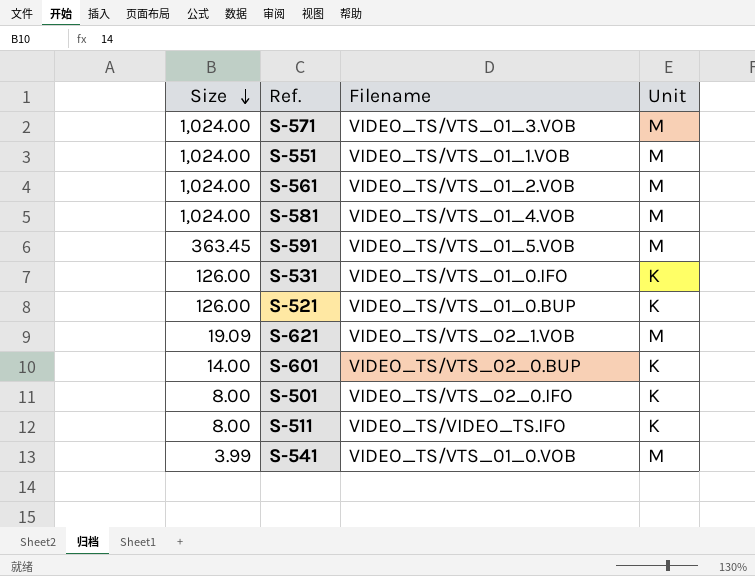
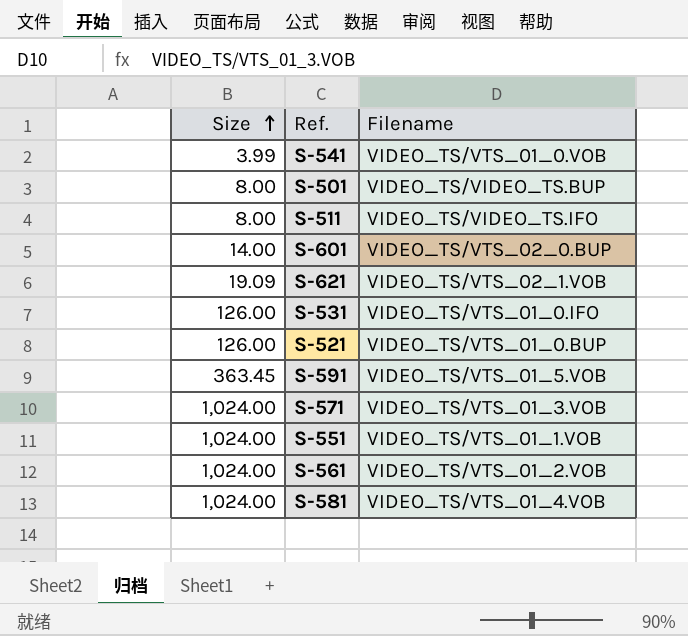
row order: Size descending -> Size ascending
column Unit | position: 4 -> none
S-501 | Filename: VIDEO_TS/VTS_02_0.IFO -> VIDEO_TS/VIDEO_TS.BUP

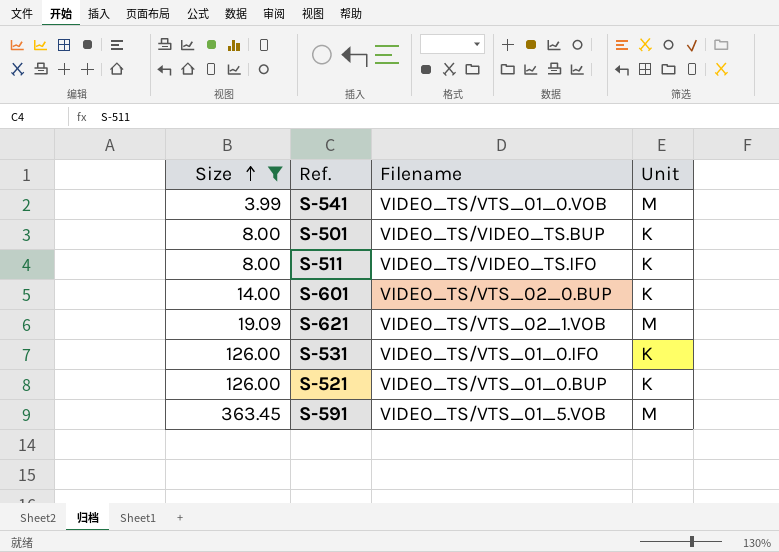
filter: none -> Size != 1,024.00
column Unit | position: none -> 4

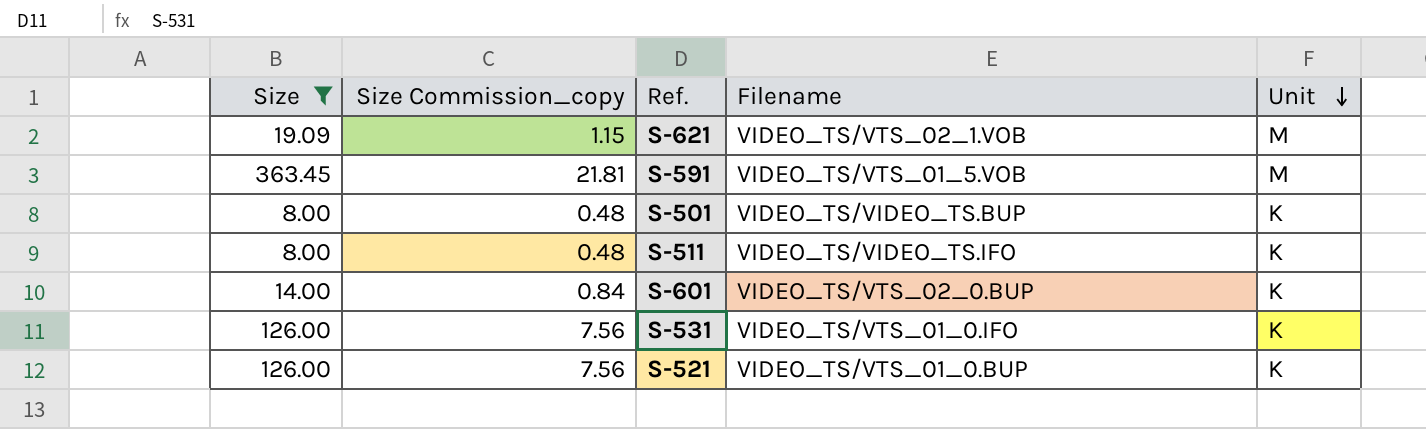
row order: Size ascending -> Unit descending
column Size Commission_copy | formula: none -> [Size] * 0.06
row S-541: 3.99 | VIDEO_TS/VTS_01_0.VOB | M -> none

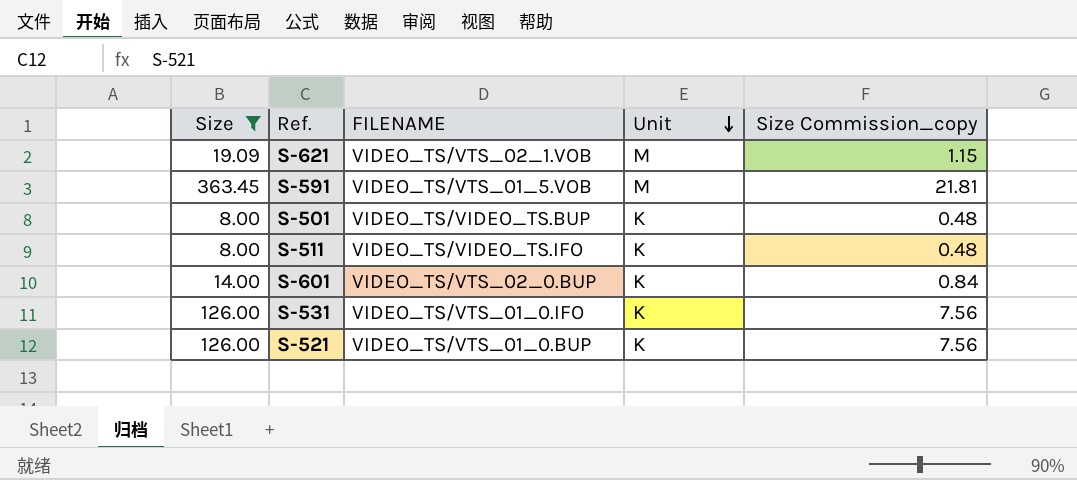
column name: Filename -> FILENAME
column Size Commission_copy | position: 2 -> 5

